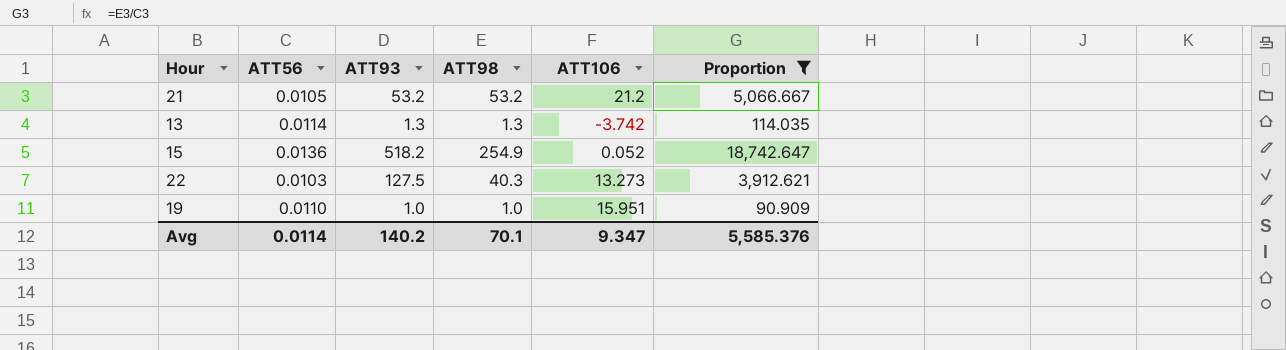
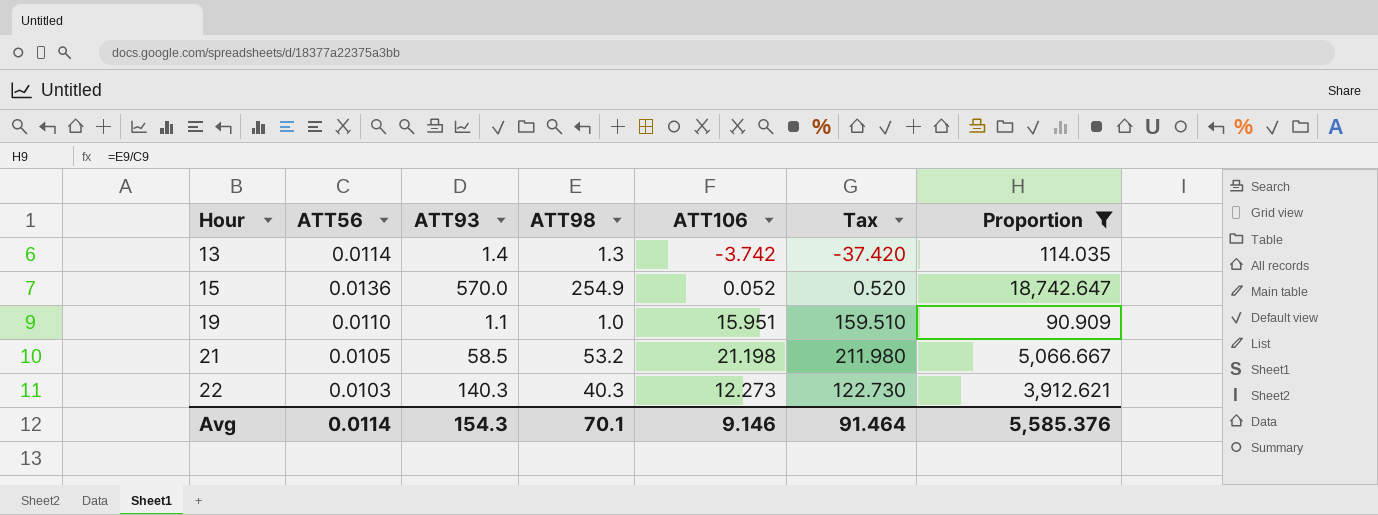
row order: none -> Hour ascending
column Tax | formula: none -> [ATT106] * 10
13 | ATT93: 1.3 -> 1.4
15 | ATT93: 518.2 -> 570.0
19 | ATT93: 1.0 -> 1.1
21 | ATT93: 53.2 -> 58.5
21 | ATT106: 21.2 -> 21.198
22 | ATT93: 127.5 -> 140.3
22 | ATT106: 13.273 -> 12.273
Avg | ATT93: 140.2 -> 154.3
Avg | ATT106: 9.347 -> 9.146

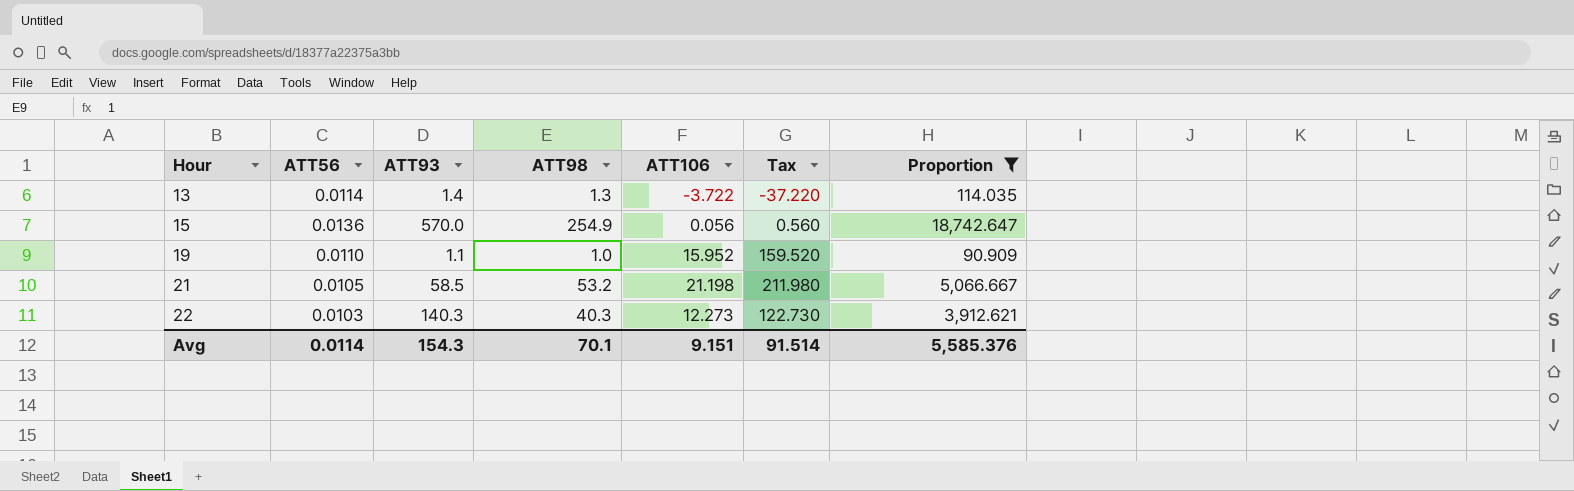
13 | ATT106: -3.742 -> -3.722
13 | Tax: -37.420 -> -37.220
15 | ATT106: 0.052 -> 0.056
15 | Tax: 0.520 -> 0.560
19 | ATT106: 15.951 -> 15.952
19 | Tax: 159.510 -> 159.520
Avg | ATT106: 9.146 -> 9.151
Avg | Tax: 91.464 -> 91.514

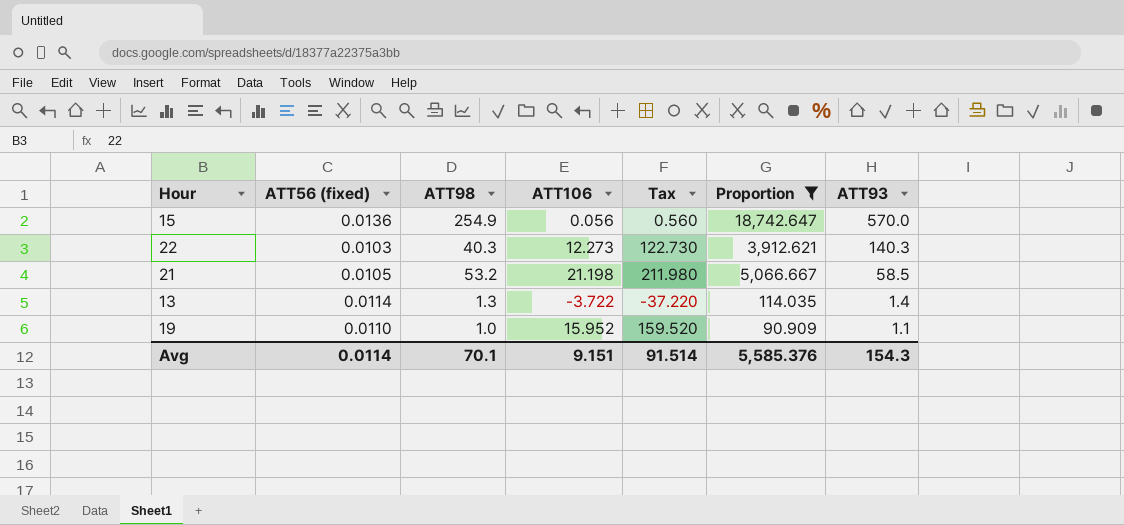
row order: Hour ascending -> ATT93 descending
column name: ATT56 -> ATT56 (fixed)
column ATT93 | position: 3 -> 7

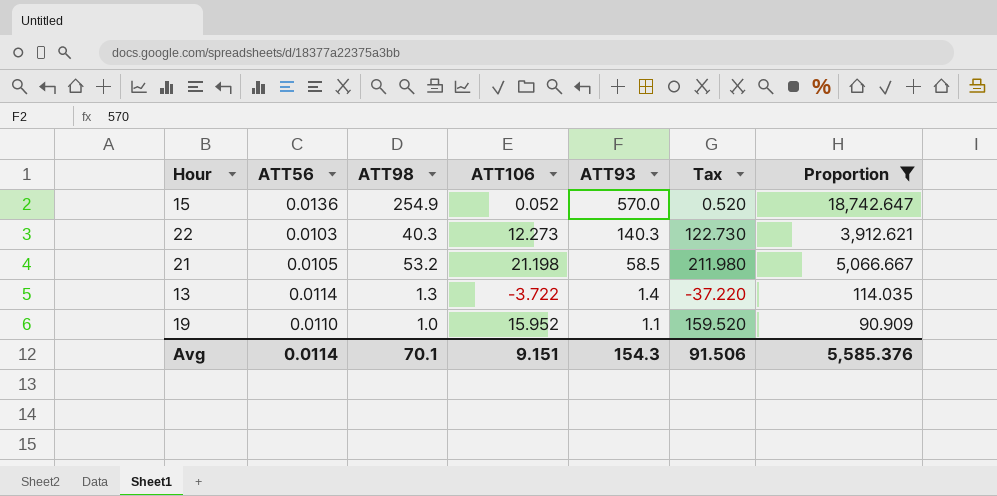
column name: ATT56 (fixed) -> ATT56
column ATT93 | position: 7 -> 5
15 | ATT106: 0.056 -> 0.052
15 | Tax: 0.560 -> 0.520
Avg | Tax: 91.514 -> 91.506

